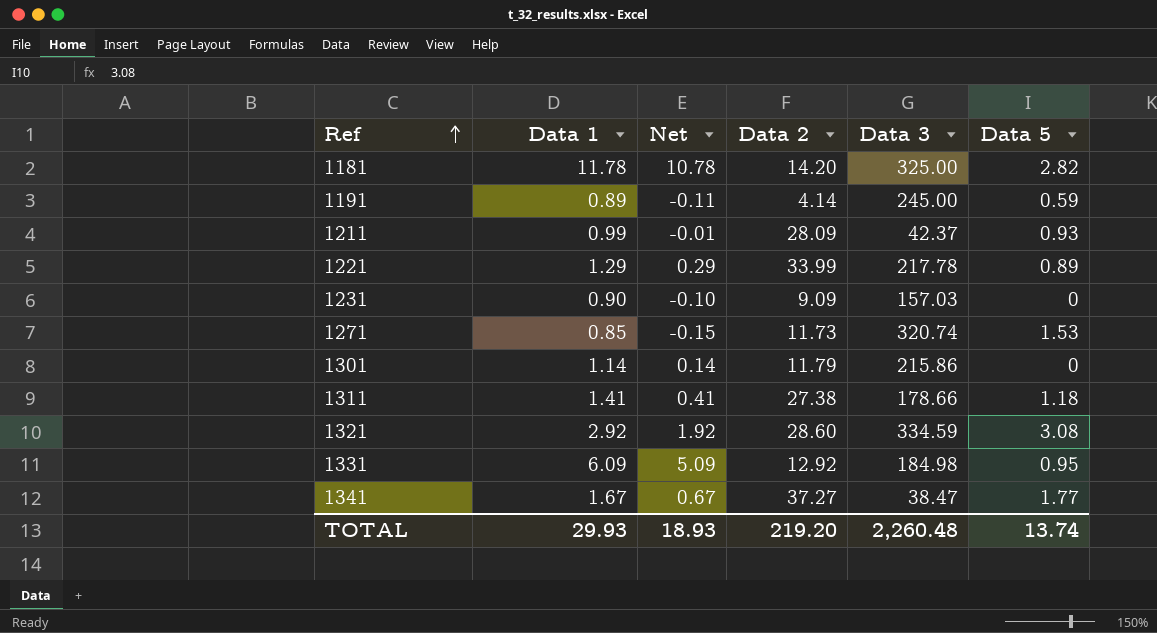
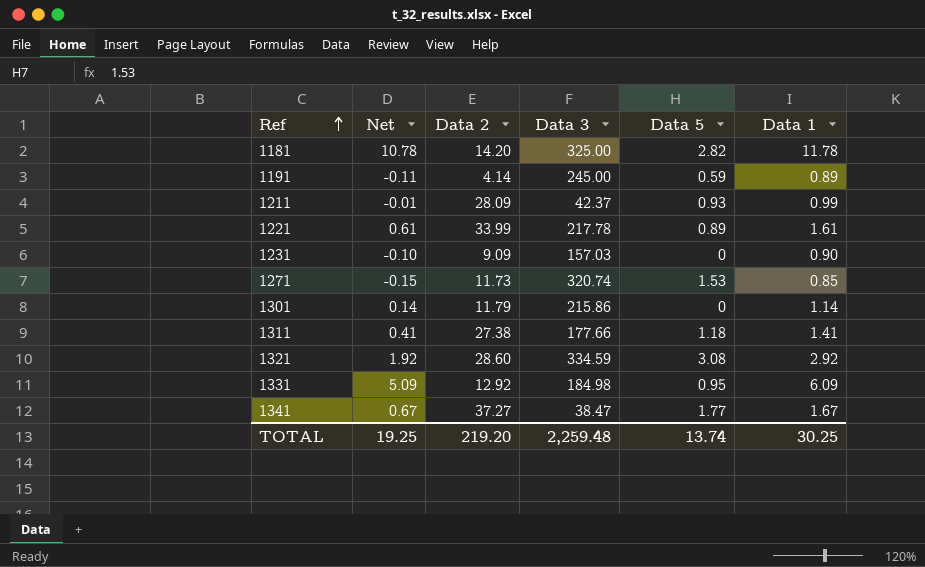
column Data 1 | position: 2 -> 6
1221 | Net: 0.29 -> 0.61
1221 | Data 1: 1.29 -> 1.61
1311 | Data 3: 178.66 -> 177.66
TOTAL | Net: 18.93 -> 19.25
TOTAL | Data 3: 2,260.48 -> 2,259.48
TOTAL | Data 1: 29.93 -> 30.25

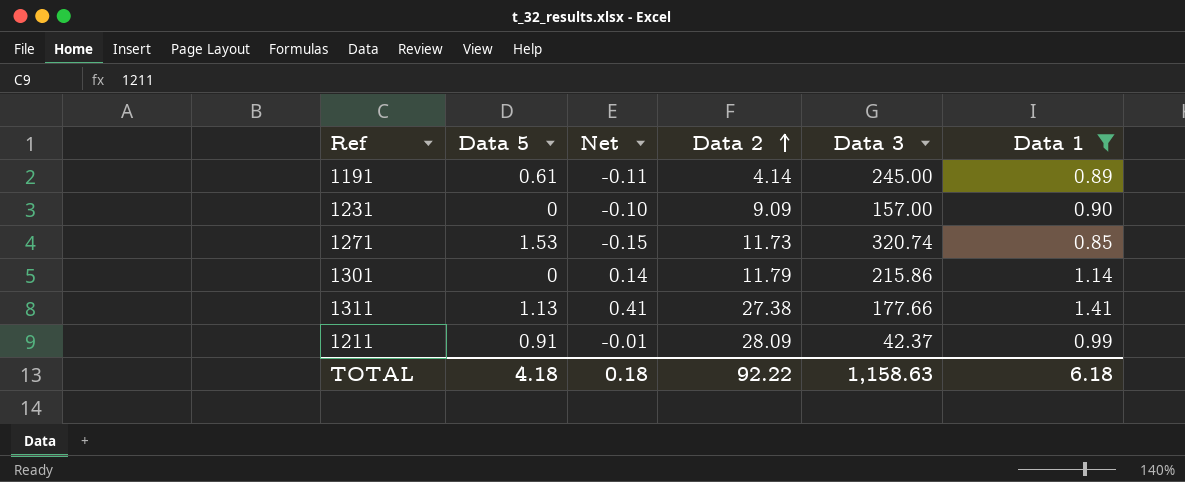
filter: none -> Data 1 <= 1.41
row order: Ref ascending -> Data 2 ascending
column Data 5 | position: 5 -> 2
1191 | Data 5: 0.59 -> 0.61
1231 | Data 3: 157.03 -> 157.00
1311 | Data 5: 1.18 -> 1.13
1211 | Data 5: 0.93 -> 0.91
TOTAL | Data 5: 13.74 -> 4.18
TOTAL | Net: 19.25 -> 0.18
TOTAL | Data 2: 219.20 -> 92.22
TOTAL | Data 3: 2,259.48 -> 1,158.63
TOTAL | Data 1: 30.25 -> 6.18

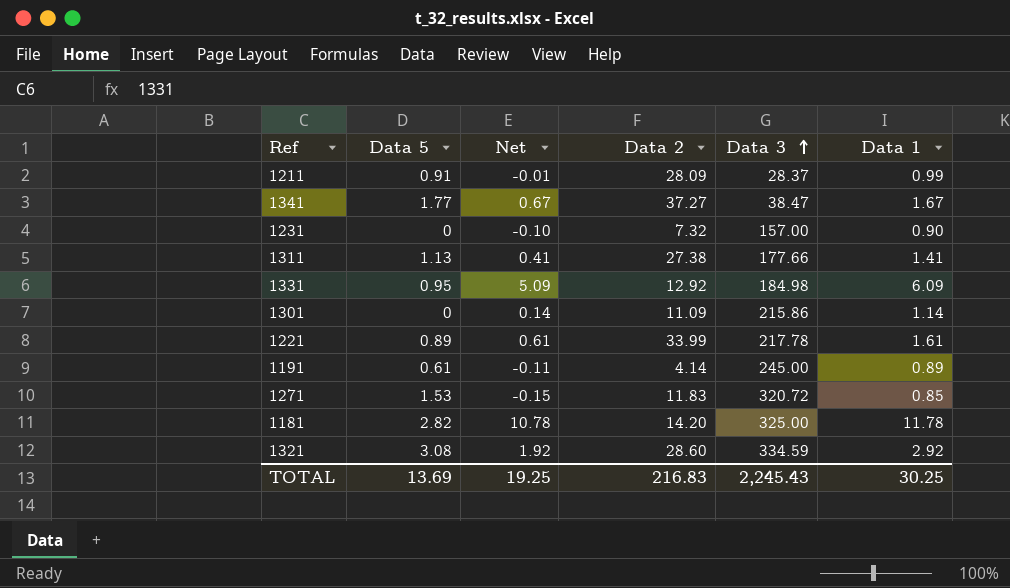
filter: Data 1 <= 1.41 -> none
row order: Data 2 ascending -> Data 3 ascending
1211 | Data 3: 42.37 -> 28.37
1231 | Data 2: 9.09 -> 7.32
1301 | Data 2: 11.79 -> 11.09
1271 | Data 2: 11.73 -> 11.83
1271 | Data 3: 320.74 -> 320.72
TOTAL | Data 5: 4.18 -> 13.69
TOTAL | Net: 0.18 -> 19.25
TOTAL | Data 2: 92.22 -> 216.83
TOTAL | Data 3: 1,158.63 -> 2,245.43
TOTAL | Data 1: 6.18 -> 30.25

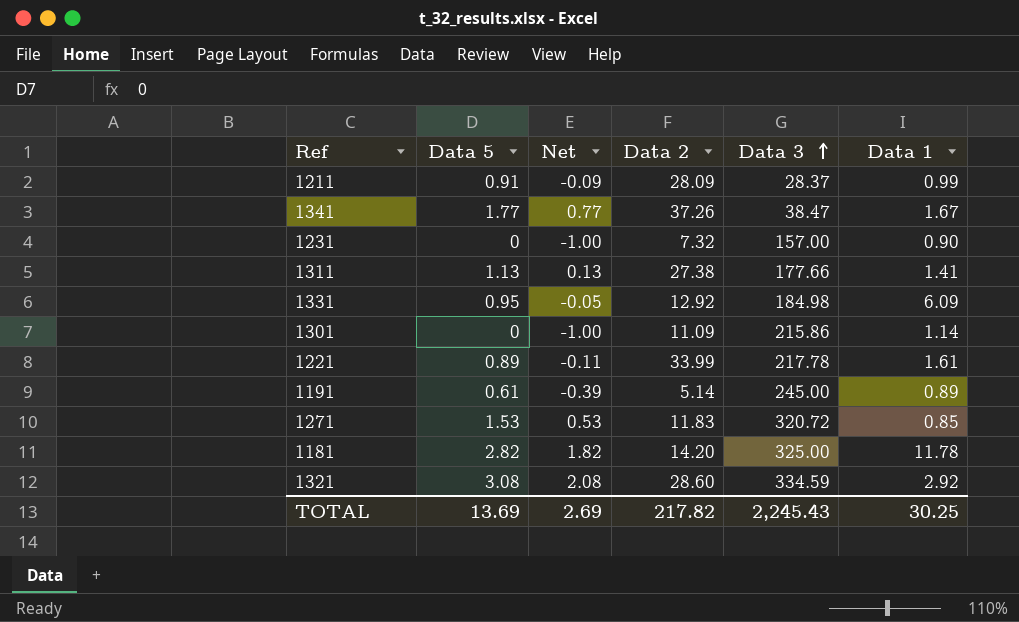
column Net | formula: [Data 1] - 1 -> [Data 5] - 1
1341 | Data 2: 37.27 -> 37.26
1191 | Data 2: 4.14 -> 5.14
TOTAL | Net: 19.25 -> 2.69
TOTAL | Data 2: 216.83 -> 217.82

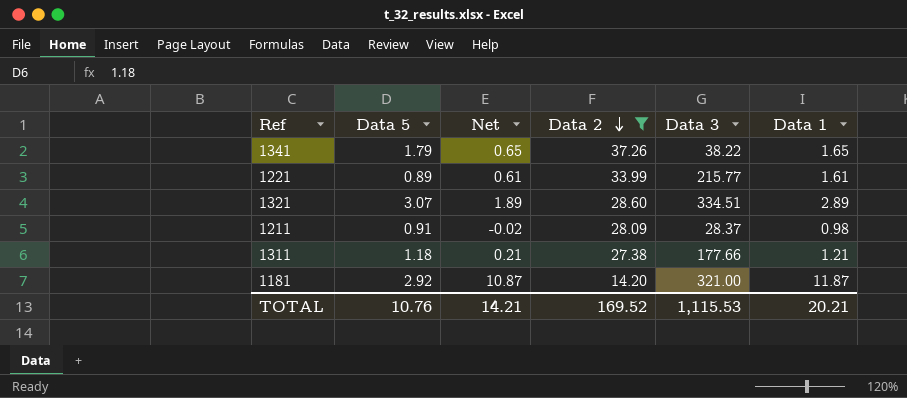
filter: none -> Data 2 >= 14.20
row order: Data 3 ascending -> Data 2 descending
column Net | formula: [Data 5] - 1 -> [Data 1] - 1
1341 | Data 5: 1.77 -> 1.79
1341 | Data 3: 38.47 -> 38.22
1341 | Data 1: 1.67 -> 1.65
1221 | Data 3: 217.78 -> 215.77
1321 | Data 5: 3.08 -> 3.07
1321 | Data 3: 334.59 -> 334.51
1321 | Data 1: 2.92 -> 2.89
1211 | Data 1: 0.99 -> 0.98
1311 | Data 5: 1.13 -> 1.18
1311 | Data 1: 1.41 -> 1.21
1181 | Data 5: 2.82 -> 2.92
1181 | Data 3: 325.00 -> 321.00
1181 | Data 1: 11.78 -> 11.87
TOTAL | Data 5: 13.69 -> 10.76
TOTAL | Net: 2.69 -> 14.21
TOTAL | Data 2: 217.82 -> 169.52
TOTAL | Data 3: 2,245.43 -> 1,115.53
TOTAL | Data 1: 30.25 -> 20.21

